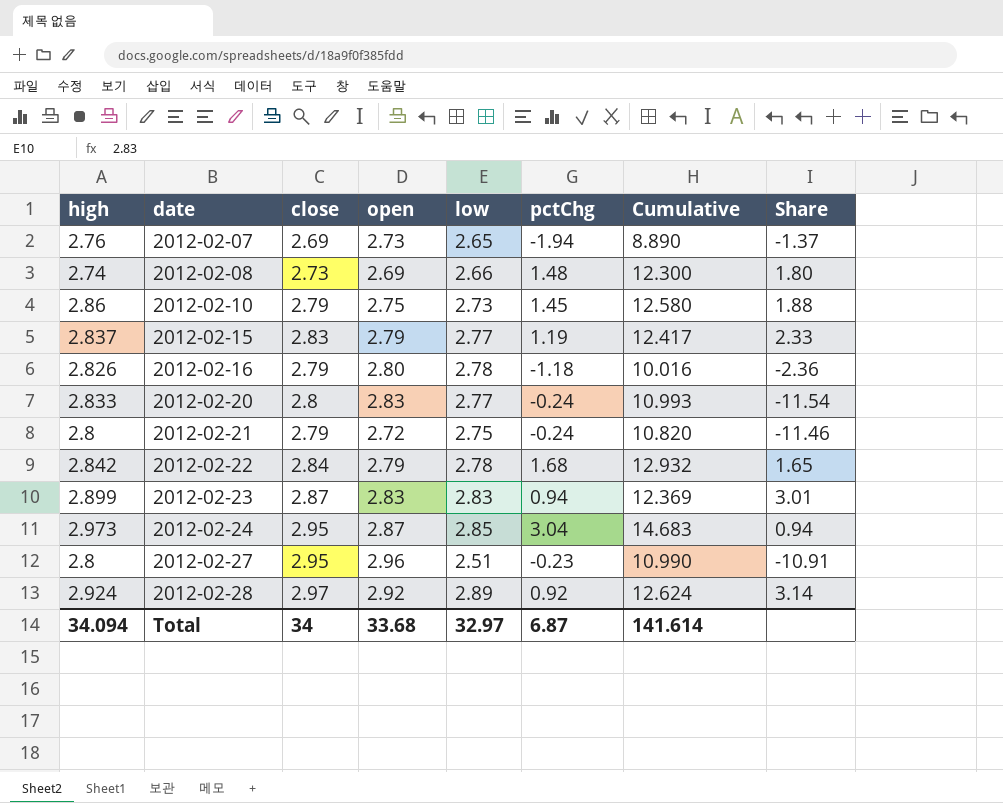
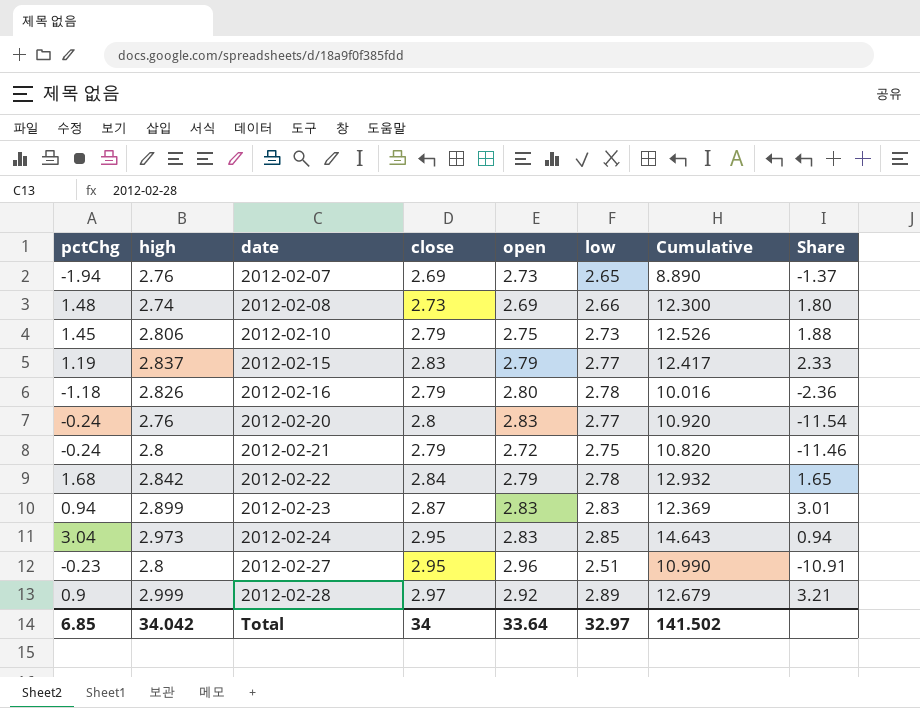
column pctChg | position: 6 -> 1
2012-02-10 | high: 2.86 -> 2.806
2012-02-10 | Cumulative: 12.580 -> 12.526
2012-02-20 | high: 2.833 -> 2.76
2012-02-20 | Cumulative: 10.993 -> 10.920
2012-02-24 | open: 2.87 -> 2.83
2012-02-24 | Cumulative: 14.683 -> 14.643
2012-02-28 | pctChg: 0.92 -> 0.9
2012-02-28 | high: 2.924 -> 2.999
2012-02-28 | Cumulative: 12.624 -> 12.679
2012-02-28 | Share: 3.14 -> 3.21
Total | pctChg: 6.87 -> 6.85
Total | high: 34.094 -> 34.042
Total | open: 33.68 -> 33.64
Total | Cumulative: 141.614 -> 141.502

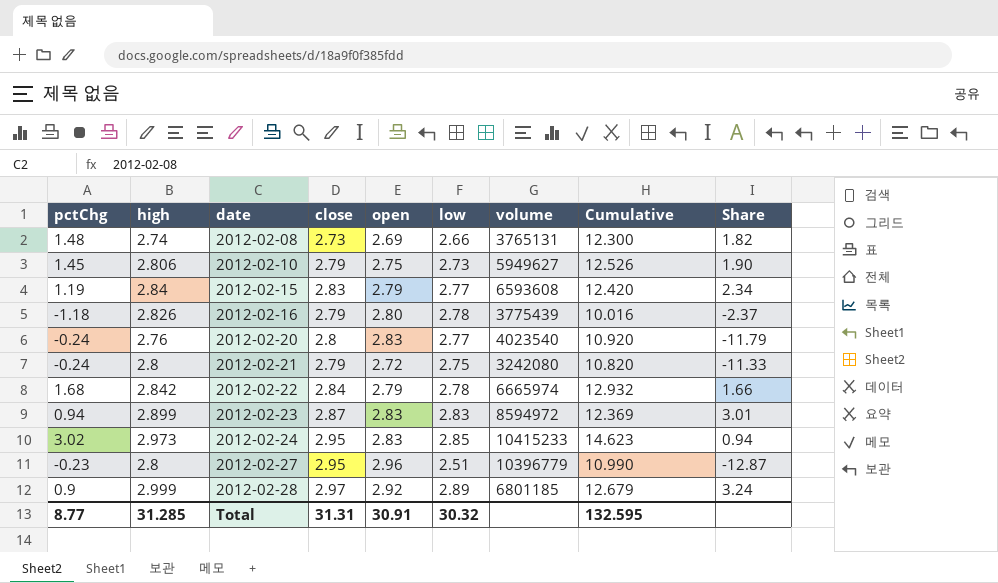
column volume | position: none -> 7
column Share | formula: [low] / [pctChg] -> [open] / [pctChg]
row 2012-02-07: -1.94 | 2.76 | 2.69 | 2.73 | 2.65 | 8.890 | -1.37 -> none
2012-02-15 | high: 2.837 -> 2.84
2012-02-15 | Cumulative: 12.417 -> 12.420
2012-02-24 | pctChg: 3.04 -> 3.02
2012-02-24 | Cumulative: 14.643 -> 14.623
Total | pctChg: 6.85 -> 8.77
Total | high: 34.042 -> 31.285
Total | close: 34 -> 31.31
Total | open: 33.64 -> 30.91
Total | low: 32.97 -> 30.32
Total | Cumulative: 141.502 -> 132.595

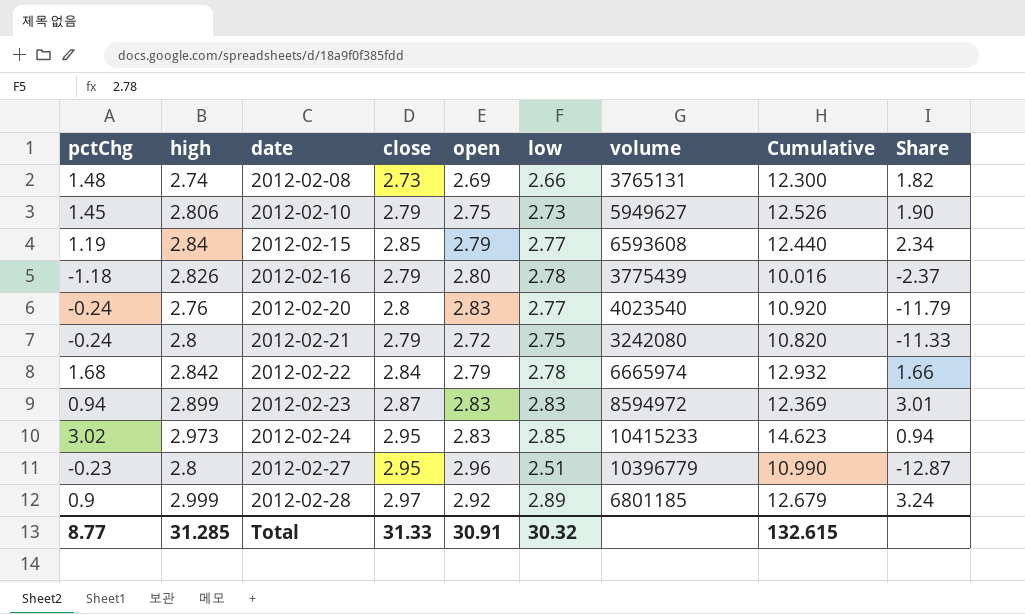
2012-02-15 | close: 2.83 -> 2.85
2012-02-15 | Cumulative: 12.420 -> 12.440
Total | close: 31.31 -> 31.33
Total | Cumulative: 132.595 -> 132.615

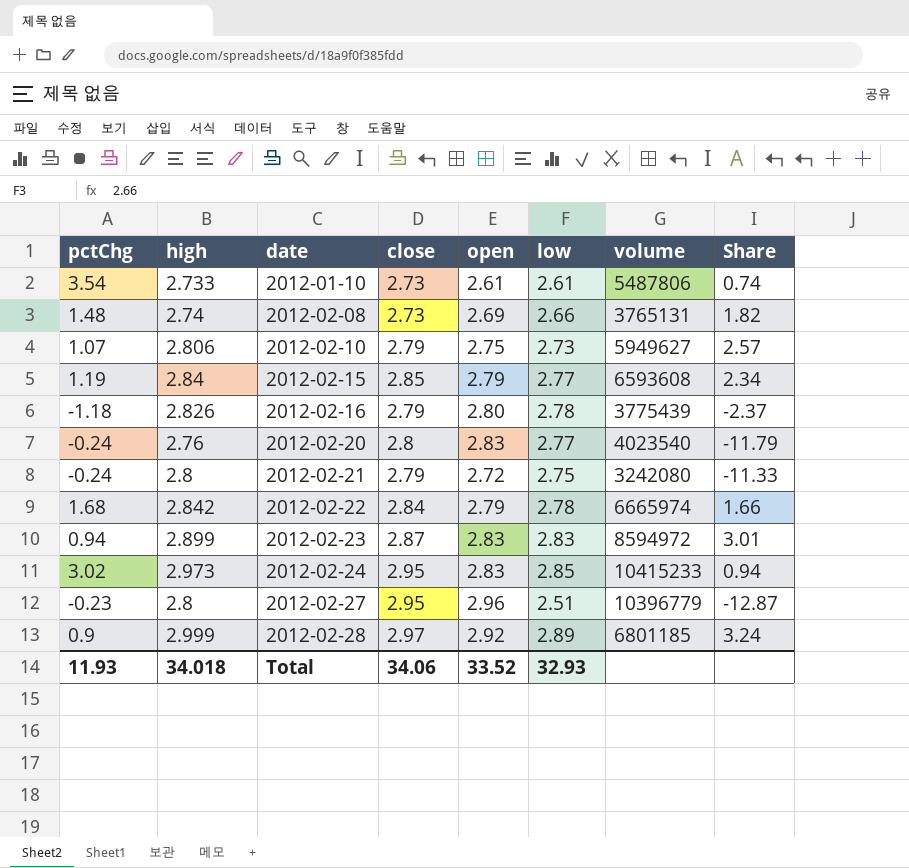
column Cumulative | formula: [pctChg] + [high] + [close] + [open] + [low] -> none
row 2012-01-10: none -> 3.54 | 2.733 | 2.73 | 2.61 | 2.61 | 5487806 | 0.74
2012-02-10 | pctChg: 1.45 -> 1.07
2012-02-10 | Share: 1.90 -> 2.57
Total | pctChg: 8.77 -> 11.93
Total | high: 31.285 -> 34.018
Total | close: 31.33 -> 34.06
Total | open: 30.91 -> 33.52
Total | low: 30.32 -> 32.93

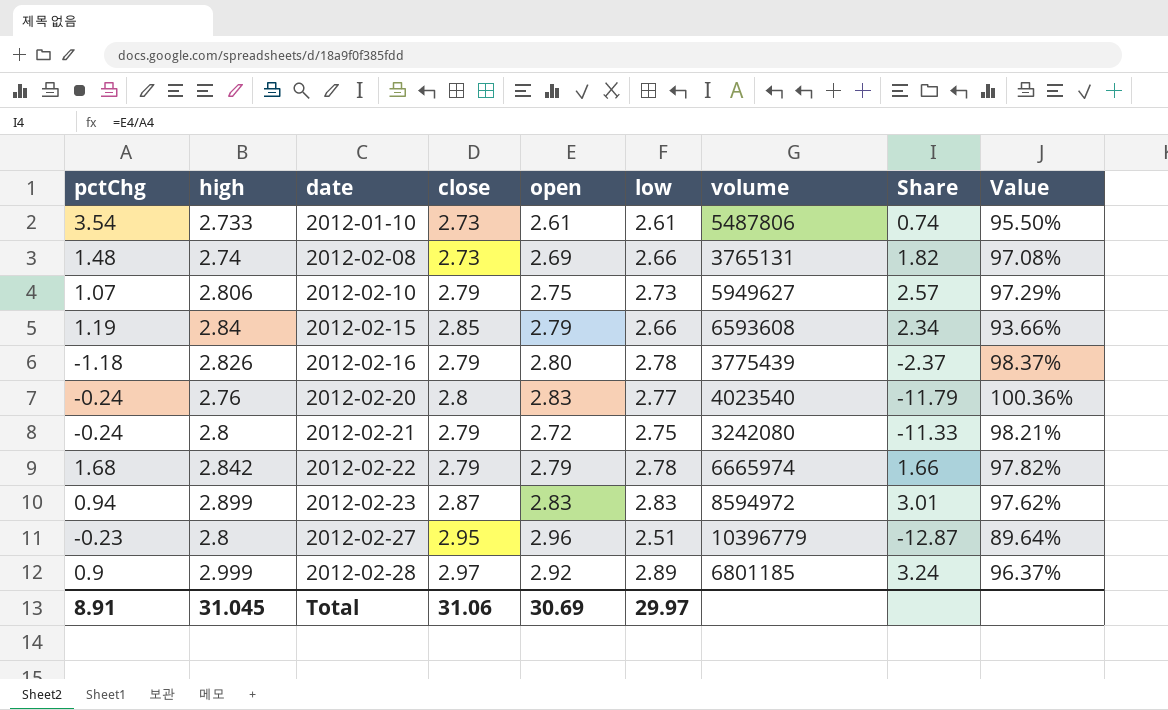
column Value | formula: none -> [low] / [high]
row 2012-02-24: 3.02 | 2.973 | 2.95 | 2.83 | 2.85 | 10415233 | 0.94 -> none
2012-02-15 | low: 2.77 -> 2.66
2012-02-22 | close: 2.84 -> 2.79
Total | pctChg: 11.93 -> 8.91
Total | high: 34.018 -> 31.045
Total | close: 34.06 -> 31.06
Total | open: 33.52 -> 30.69
Total | low: 32.93 -> 29.97

